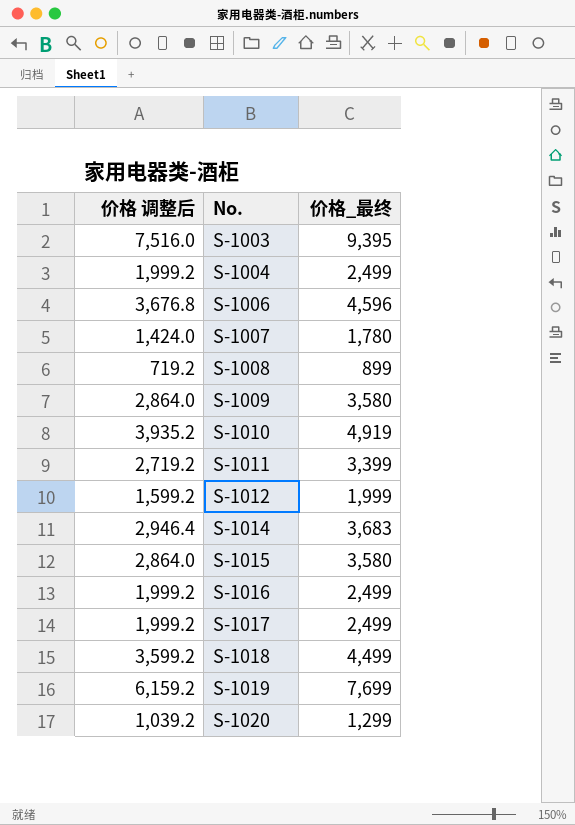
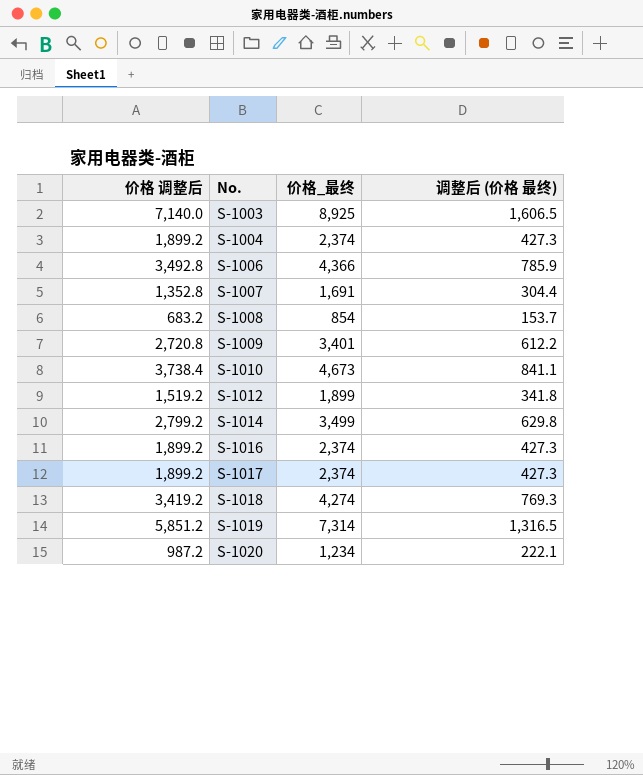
column 调整后 (价格 最终) | formula: none -> [价格_最终] * 0.18
row S-1011: 2,719.2 | 3,399 -> none
row S-1015: 2,864.0 | 3,580 -> none
S-1003 | 价格 调整后: 7,516.0 -> 7,140.0
S-1003 | 价格_最终: 9,395 -> 8,925
S-1004 | 价格 调整后: 1,999.2 -> 1,899.2
S-1004 | 价格_最终: 2,499 -> 2,374
S-1006 | 价格 调整后: 3,676.8 -> 3,492.8
S-1006 | 价格_最终: 4,596 -> 4,366
S-1007 | 价格 调整后: 1,424.0 -> 1,352.8
S-1007 | 价格_最终: 1,780 -> 1,691
S-1008 | 价格 调整后: 719.2 -> 683.2
S-1008 | 价格_最终: 899 -> 854
S-1009 | 价格 调整后: 2,864.0 -> 2,720.8
S-1009 | 价格_最终: 3,580 -> 3,401
S-1010 | 价格 调整后: 3,935.2 -> 3,738.4
S-1010 | 价格_最终: 4,919 -> 4,673
S-1012 | 价格 调整后: 1,599.2 -> 1,519.2
S-1012 | 价格_最终: 1,999 -> 1,899
S-1014 | 价格 调整后: 2,946.4 -> 2,799.2
S-1014 | 价格_最终: 3,683 -> 3,499
S-1016 | 价格 调整后: 1,999.2 -> 1,899.2
S-1016 | 价格_最终: 2,499 -> 2,374
S-1017 | 价格 调整后: 1,999.2 -> 1,899.2
S-1017 | 价格_最终: 2,499 -> 2,374
S-1018 | 价格 调整后: 3,599.2 -> 3,419.2
S-1018 | 价格_最终: 4,499 -> 4,274
S-1019 | 价格 调整后: 6,159.2 -> 5,851.2
S-1019 | 价格_最终: 7,699 -> 7,314
S-1020 | 价格 调整后: 1,039.2 -> 987.2
S-1020 | 价格_最终: 1,299 -> 1,234

